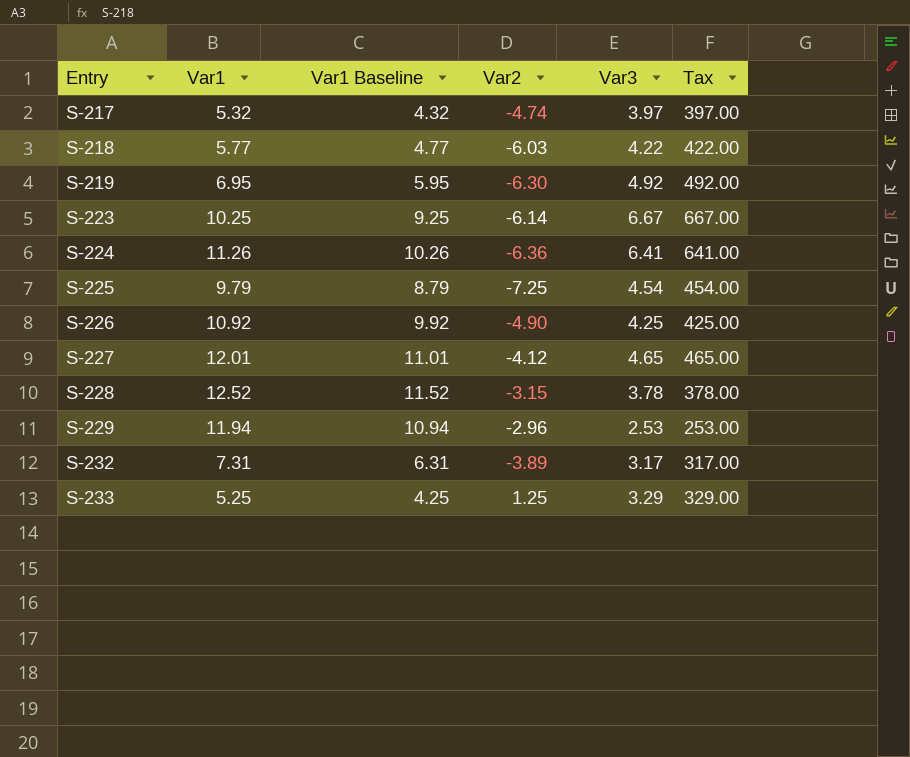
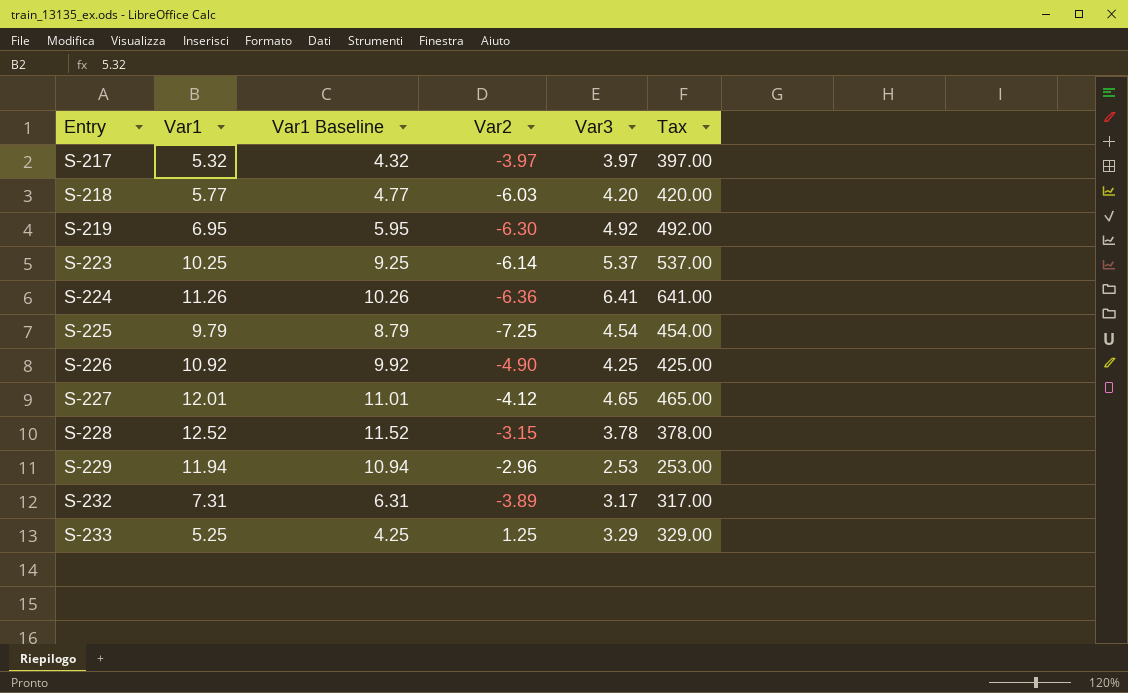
S-217 | Var2: -4.74 -> -3.97
S-218 | Var3: 4.22 -> 4.20
S-218 | Tax: 422.00 -> 420.00
S-223 | Var3: 6.67 -> 5.37
S-223 | Tax: 667.00 -> 537.00

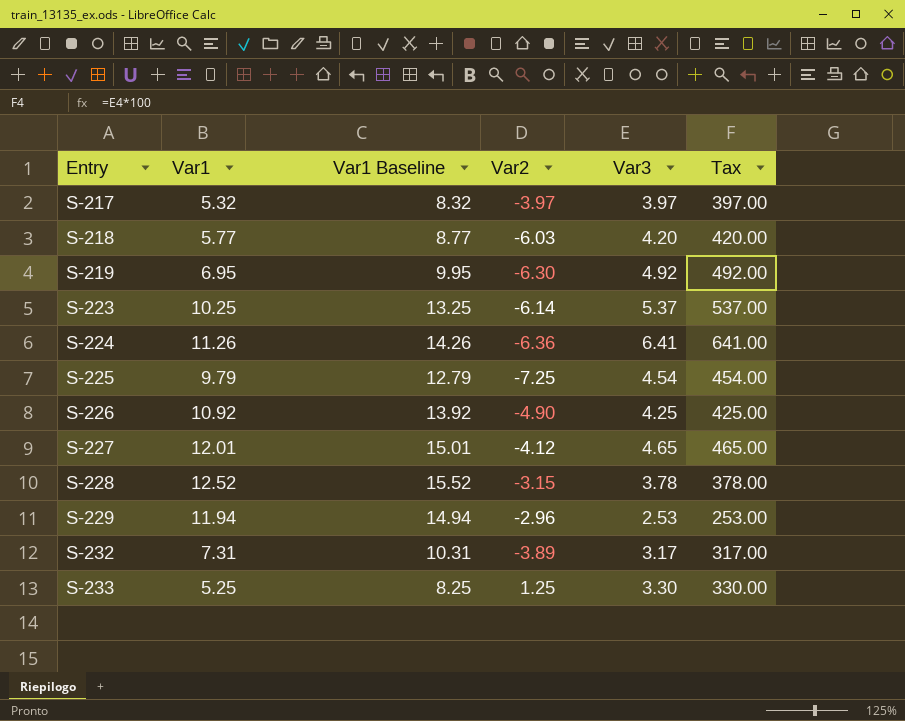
column Var1 Baseline | formula: [Var1] - 1 -> [Var1] + 3
S-233 | Var3: 3.29 -> 3.30
S-233 | Tax: 329.00 -> 330.00

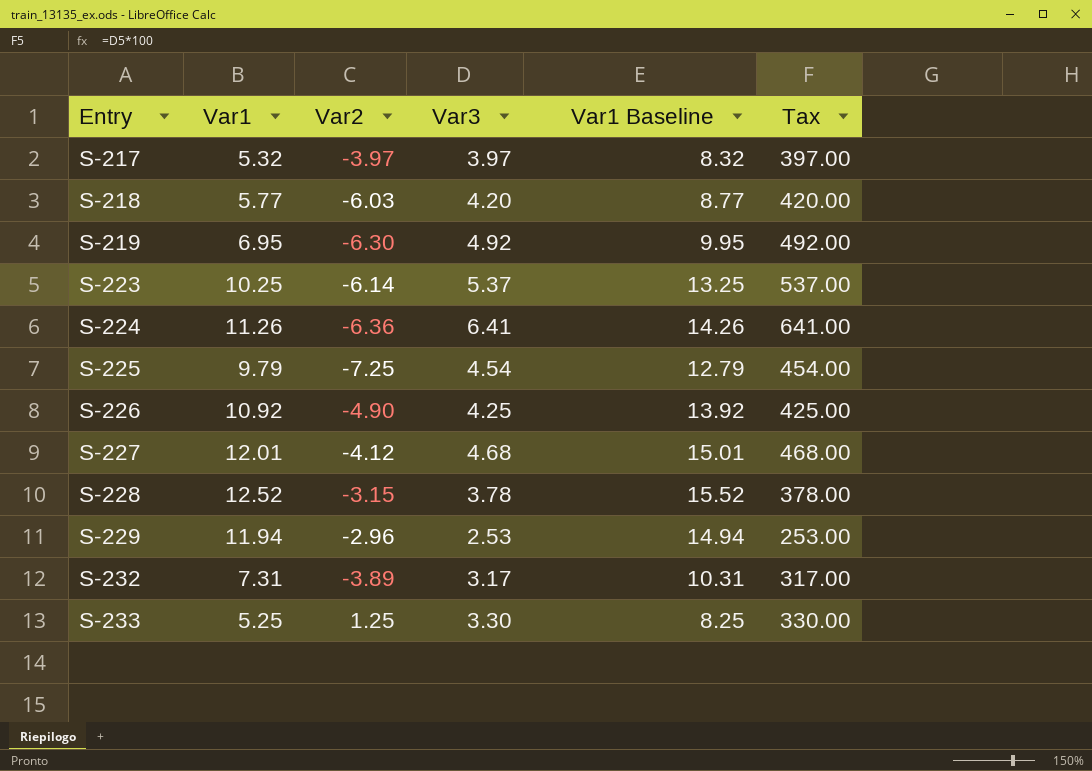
column Var1 Baseline | position: 3 -> 5
S-227 | Var3: 4.65 -> 4.68
S-227 | Tax: 465.00 -> 468.00

